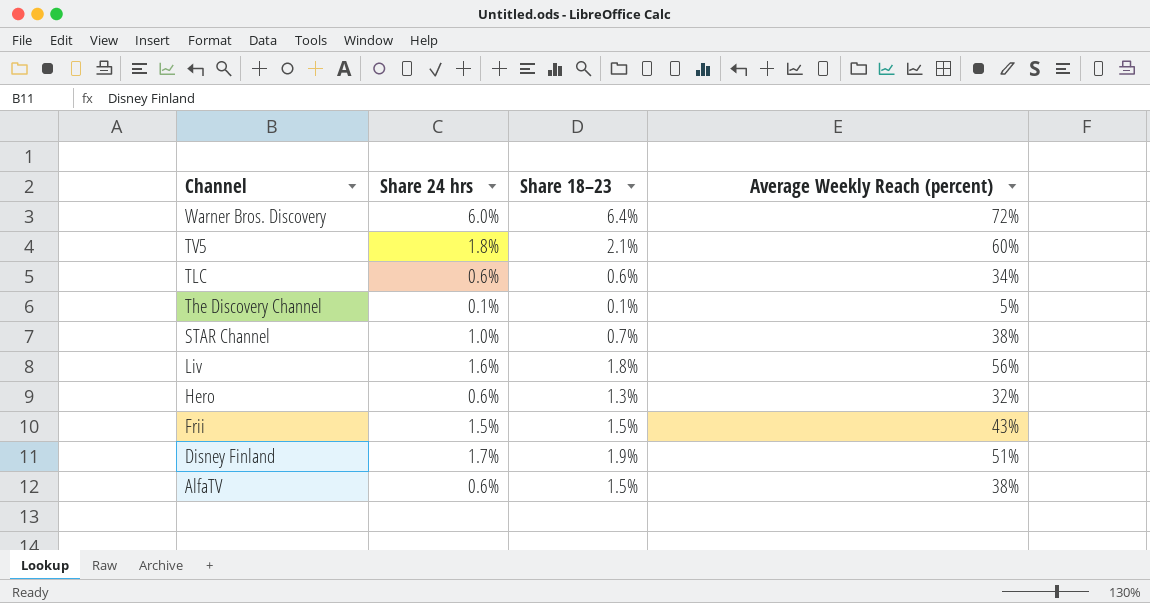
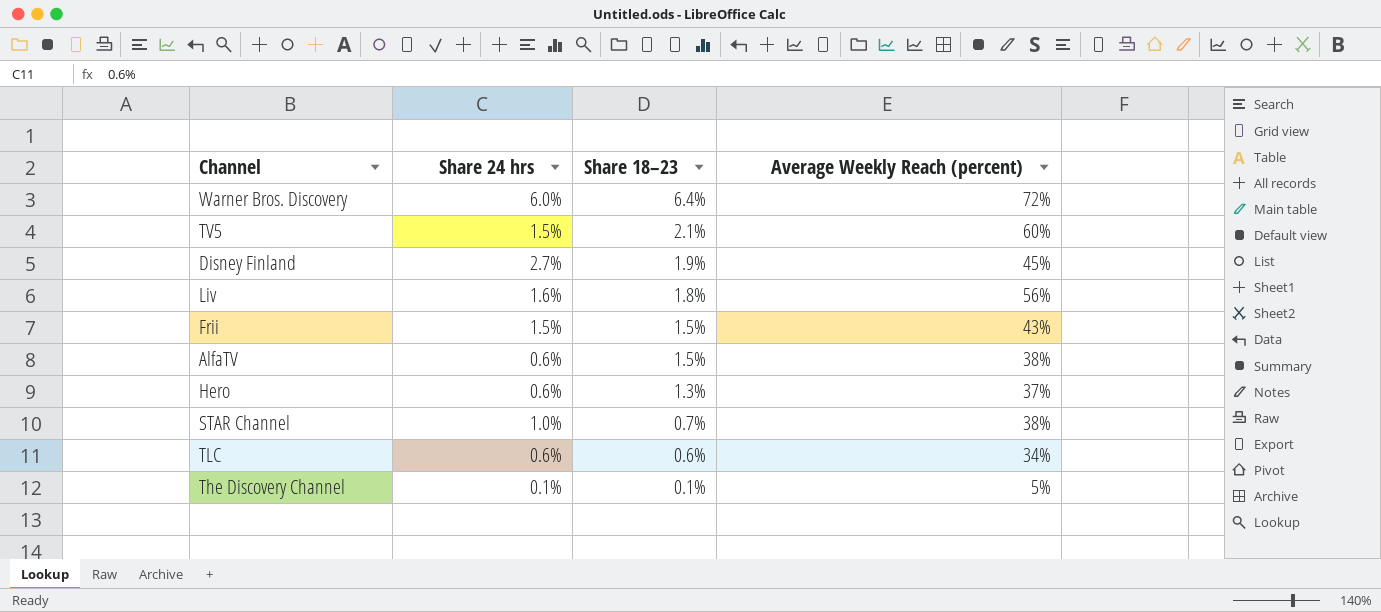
row order: Channel descending -> Share 18–23 descending
TV5 | Share 24 hrs: 1.8% -> 1.5%
Disney Finland | Share 24 hrs: 1.7% -> 2.7%
Disney Finland | Average Weekly Reach (percent): 51% -> 45%
Hero | Average Weekly Reach (percent): 32% -> 37%

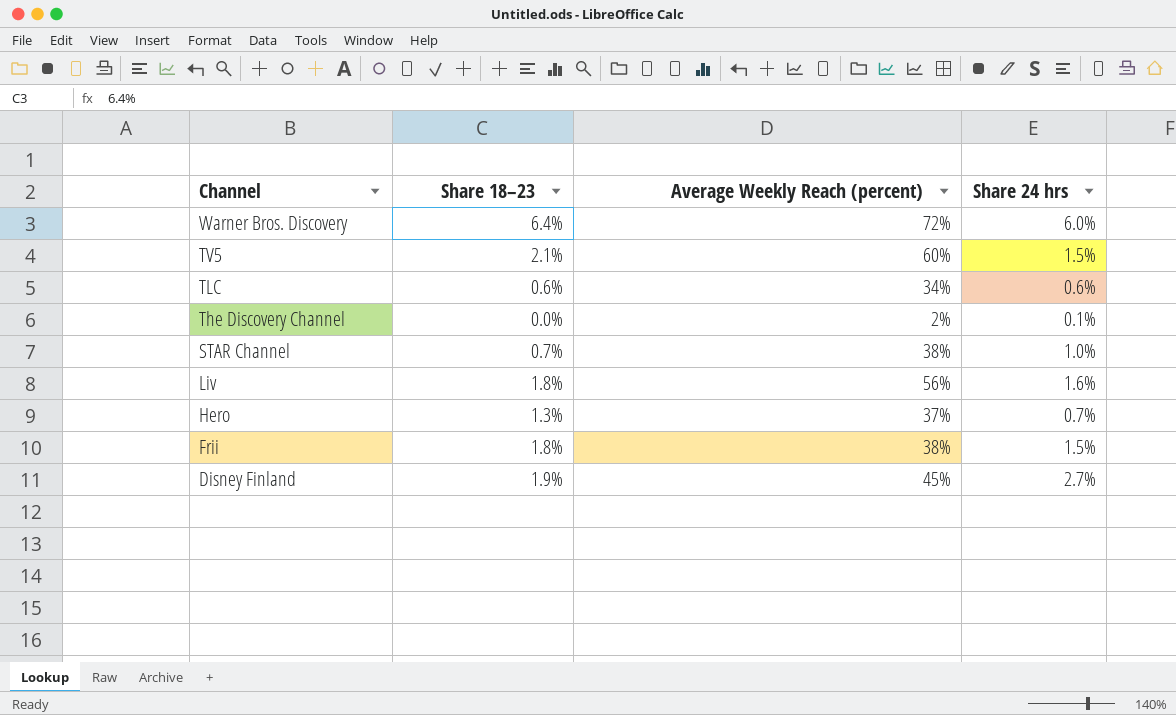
row order: Share 18–23 descending -> Channel descending
column Share 24 hrs | position: 2 -> 4
row AlfaTV: 0.6% | 1.5% | 38% -> none
The Discovery Channel | Share 18–23: 0.1% -> 0.0%
The Discovery Channel | Average Weekly Reach (percent): 5% -> 2%
Hero | Share 24 hrs: 0.6% -> 0.7%
Frii | Share 18–23: 1.5% -> 1.8%
Frii | Average Weekly Reach (percent): 43% -> 38%

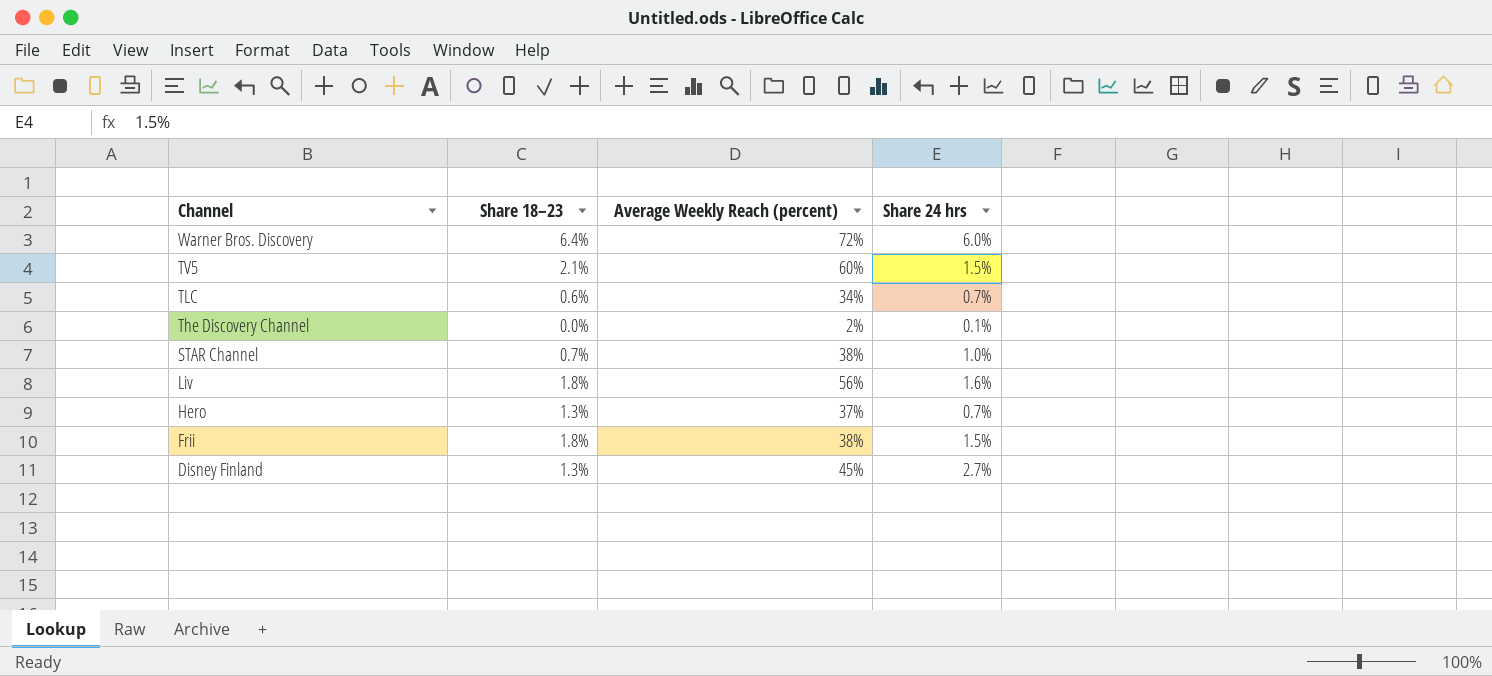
TLC | Share 24 hrs: 0.6% -> 0.7%
Disney Finland | Share 18–23: 1.9% -> 1.3%

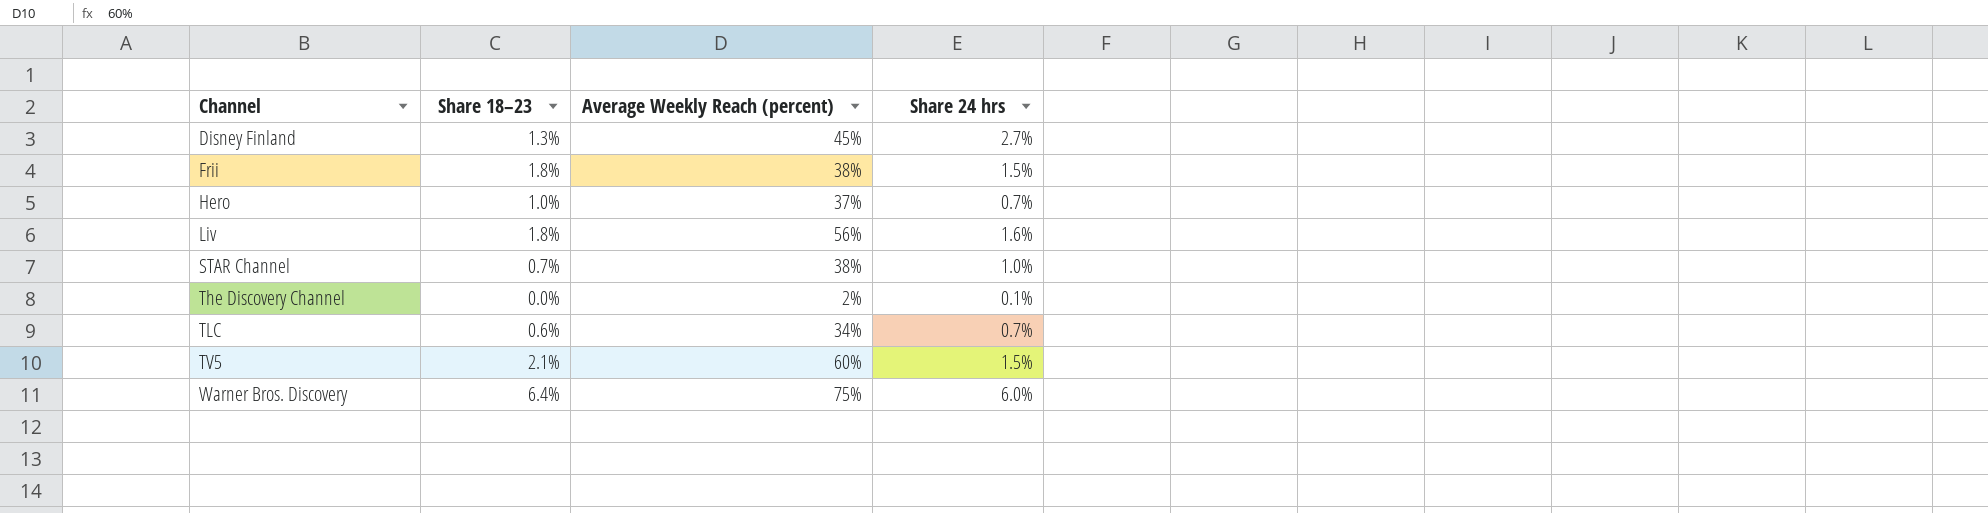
row order: Channel descending -> Channel ascending
Hero | Share 18–23: 1.3% -> 1.0%
Warner Bros. Discovery | Average Weekly Reach (percent): 72% -> 75%

